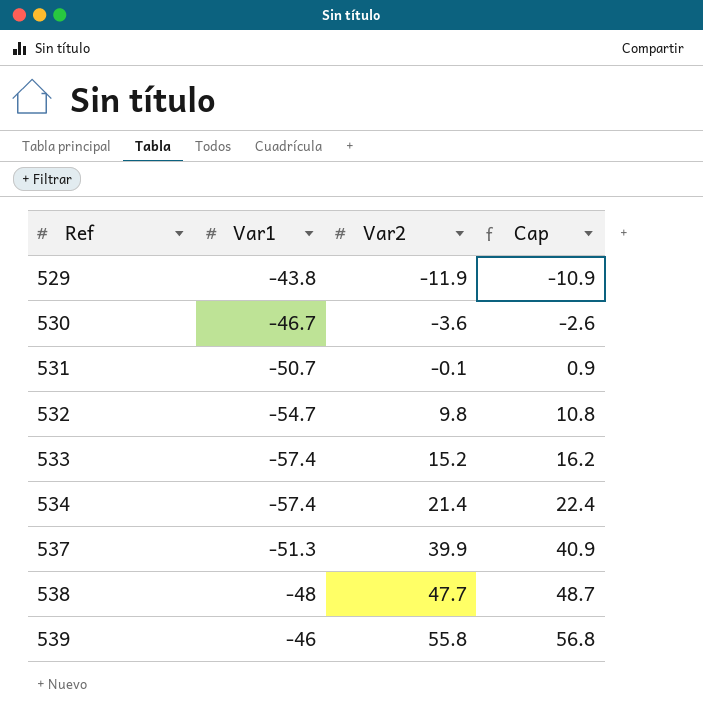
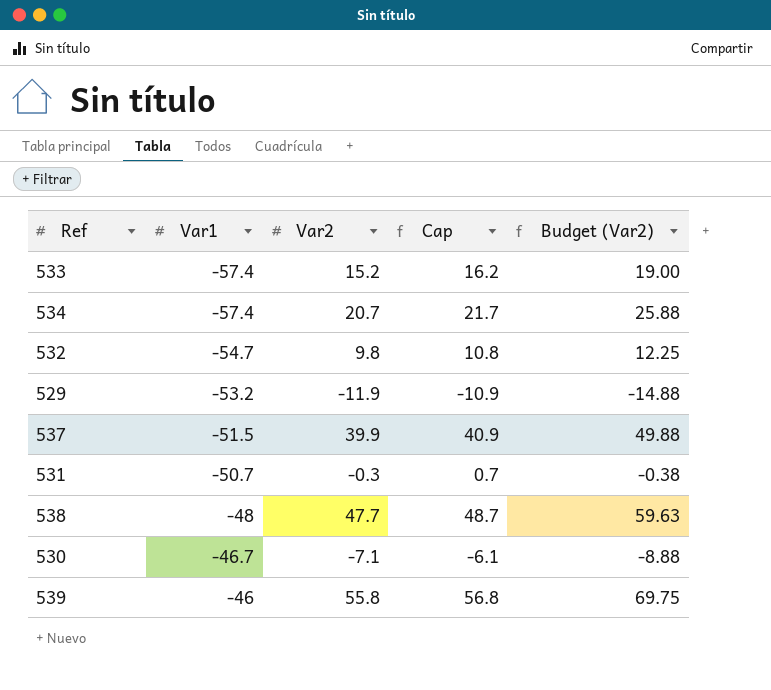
row order: Ref ascending -> Var1 ascending
column Budget (Var2) | formula: none -> [Var2] * 1.25
534 | Var2: 21.4 -> 20.7
534 | Cap: 22.4 -> 21.7
529 | Var1: -43.8 -> -53.2
537 | Var1: -51.3 -> -51.5
531 | Var2: -0.1 -> -0.3
531 | Cap: 0.9 -> 0.7
530 | Var2: -3.6 -> -7.1
530 | Cap: -2.6 -> -6.1

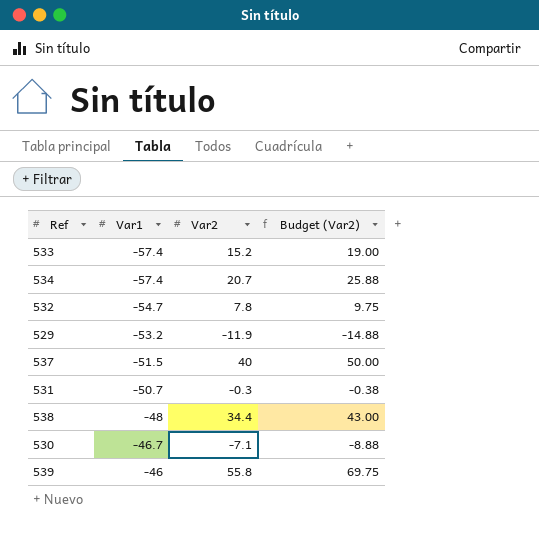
column Cap | formula: [Var2] + 1 -> none
532 | Var2: 9.8 -> 7.8
532 | Budget (Var2): 12.25 -> 9.75
537 | Var2: 39.9 -> 40
537 | Budget (Var2): 49.88 -> 50.00
538 | Var2: 47.7 -> 34.4
538 | Budget (Var2): 59.63 -> 43.00

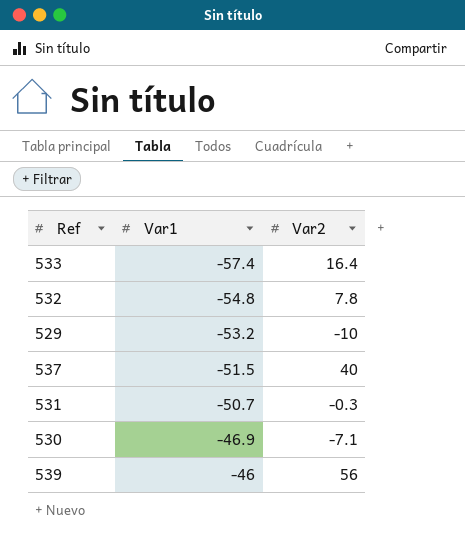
column Budget (Var2) | formula: [Var2] * 1.25 -> none
row 534: -57.4 | 20.7 | 25.88 -> none
row 538: -48 | 34.4 | 43.00 -> none
533 | Var2: 15.2 -> 16.4
532 | Var1: -54.7 -> -54.8
529 | Var2: -11.9 -> -10
530 | Var1: -46.7 -> -46.9
539 | Var2: 55.8 -> 56

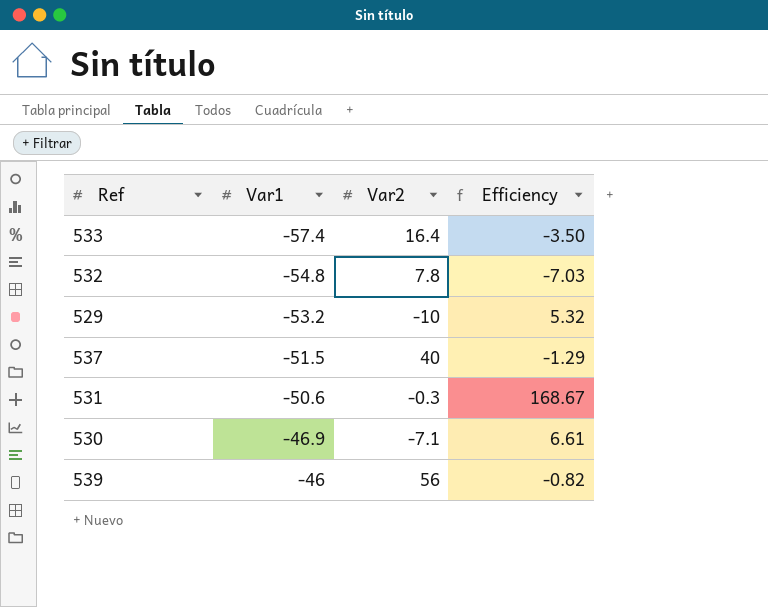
column Efficiency | formula: none -> [Var1] / [Var2]
531 | Var1: -50.7 -> -50.6

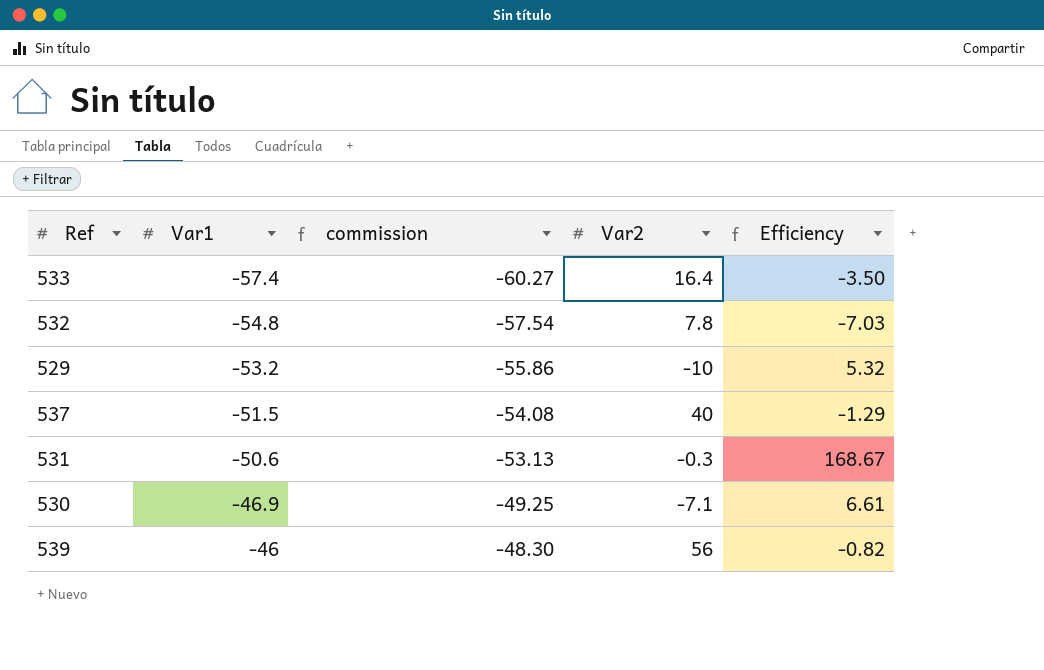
column commission | formula: none -> [Var1] * 1.05

